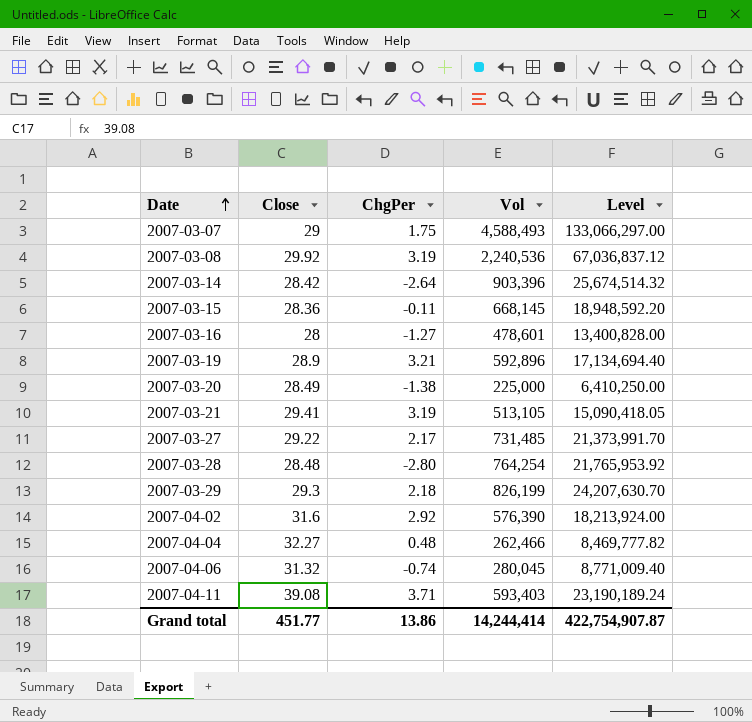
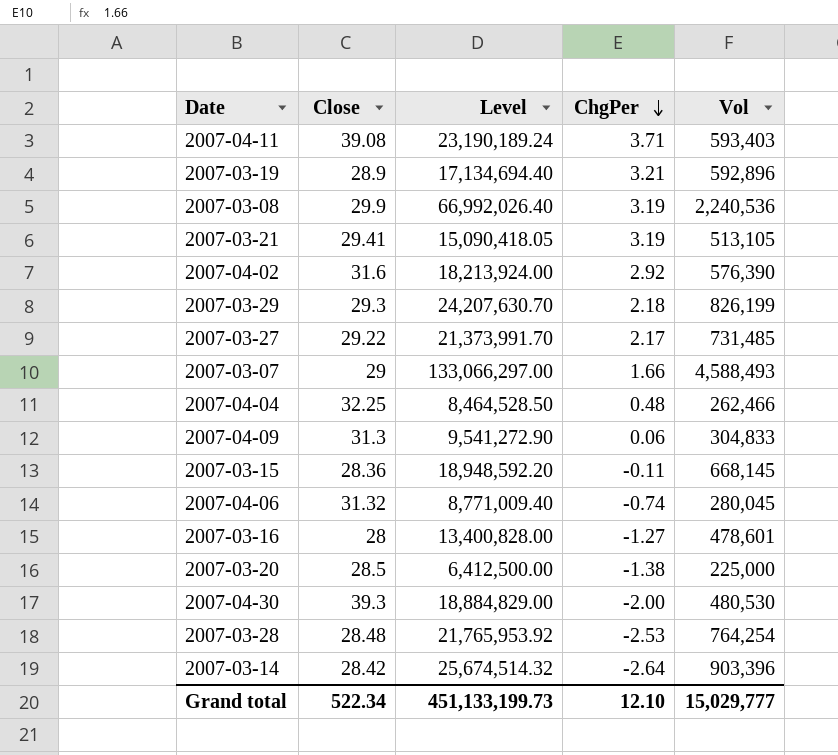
row order: Date ascending -> ChgPer descending
column Level | position: 5 -> 3
2007-03-08 | Close: 29.92 -> 29.9
2007-03-08 | Level: 67,036,837.12 -> 66,992,026.40
2007-03-07 | ChgPer: 1.75 -> 1.66
2007-04-04 | Close: 32.27 -> 32.25
2007-04-04 | Level: 8,469,777.82 -> 8,464,528.50
row 2007-04-09: none -> 31.3 | 9,541,272.90 | 0.06 | 304,833
2007-03-20 | Close: 28.49 -> 28.5
2007-03-20 | Level: 6,410,250.00 -> 6,412,500.00
row 2007-04-30: none -> 39.3 | 18,884,829.00 | -2.00 | 480,530
2007-03-28 | ChgPer: -2.80 -> -2.53
Grand total | Close: 451.77 -> 522.34
Grand total | Level: 422,754,907.87 -> 451,133,199.73
Grand total | ChgPer: 13.86 -> 12.10
Grand total | Vol: 14,244,414 -> 15,029,777

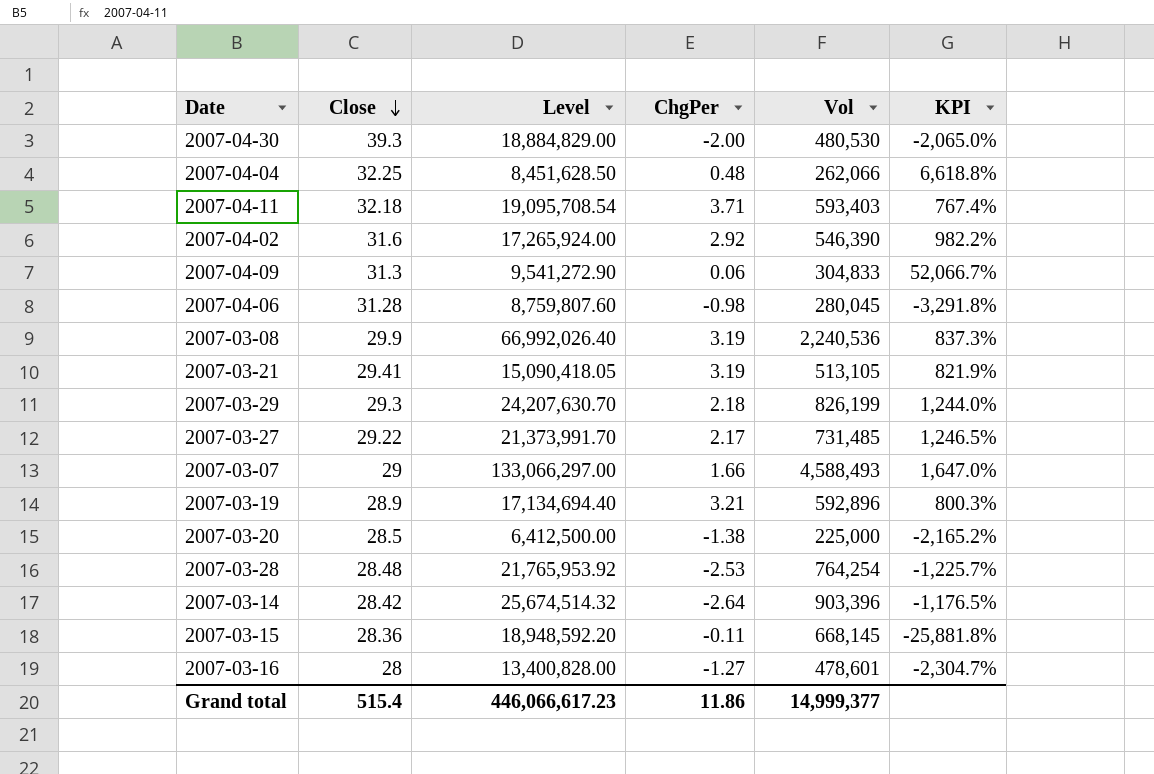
row order: ChgPer descending -> Close descending
column KPI | formula: none -> ([Close] - [ChgPer]) / [ChgPer]
2007-04-04 | Level: 8,464,528.50 -> 8,451,628.50
2007-04-04 | Vol: 262,466 -> 262,066
2007-04-11 | Close: 39.08 -> 32.18
2007-04-11 | Level: 23,190,189.24 -> 19,095,708.54
2007-04-02 | Level: 18,213,924.00 -> 17,265,924.00
2007-04-02 | Vol: 576,390 -> 546,390
2007-04-06 | Close: 31.32 -> 31.28
2007-04-06 | Level: 8,771,009.40 -> 8,759,807.60
2007-04-06 | ChgPer: -0.74 -> -0.98
Grand total | Close: 522.34 -> 515.4
Grand total | Level: 451,133,199.73 -> 446,066,617.23
Grand total | ChgPer: 12.10 -> 11.86
Grand total | Vol: 15,029,777 -> 14,999,377

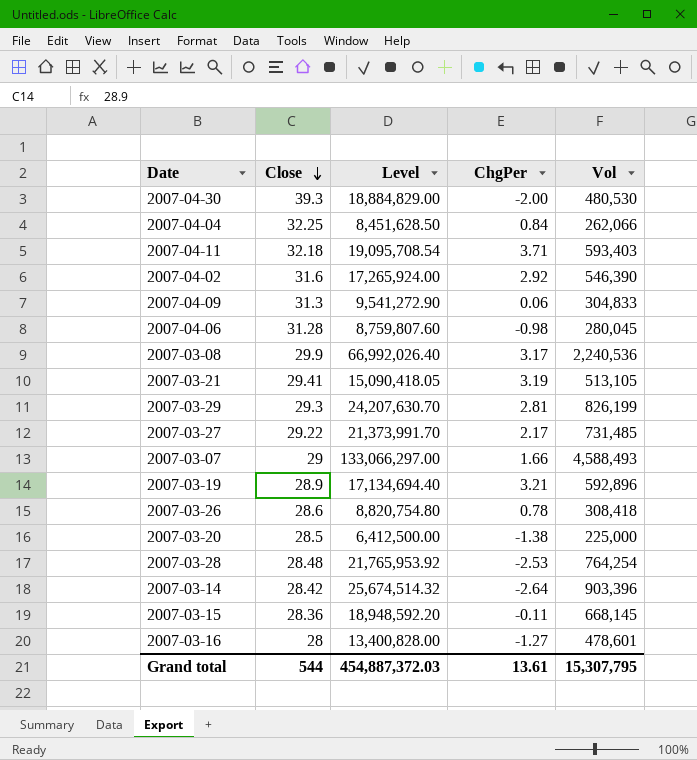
column KPI | formula: ([Close] - [ChgPer]) / [ChgPer] -> none
2007-04-04 | ChgPer: 0.48 -> 0.84
2007-03-08 | ChgPer: 3.19 -> 3.17
2007-03-29 | ChgPer: 2.18 -> 2.81
row 2007-03-26: none -> 28.6 | 8,820,754.80 | 0.78 | 308,418
Grand total | Close: 515.4 -> 544
Grand total | Level: 446,066,617.23 -> 454,887,372.03
Grand total | ChgPer: 11.86 -> 13.61
Grand total | Vol: 14,999,377 -> 15,307,795

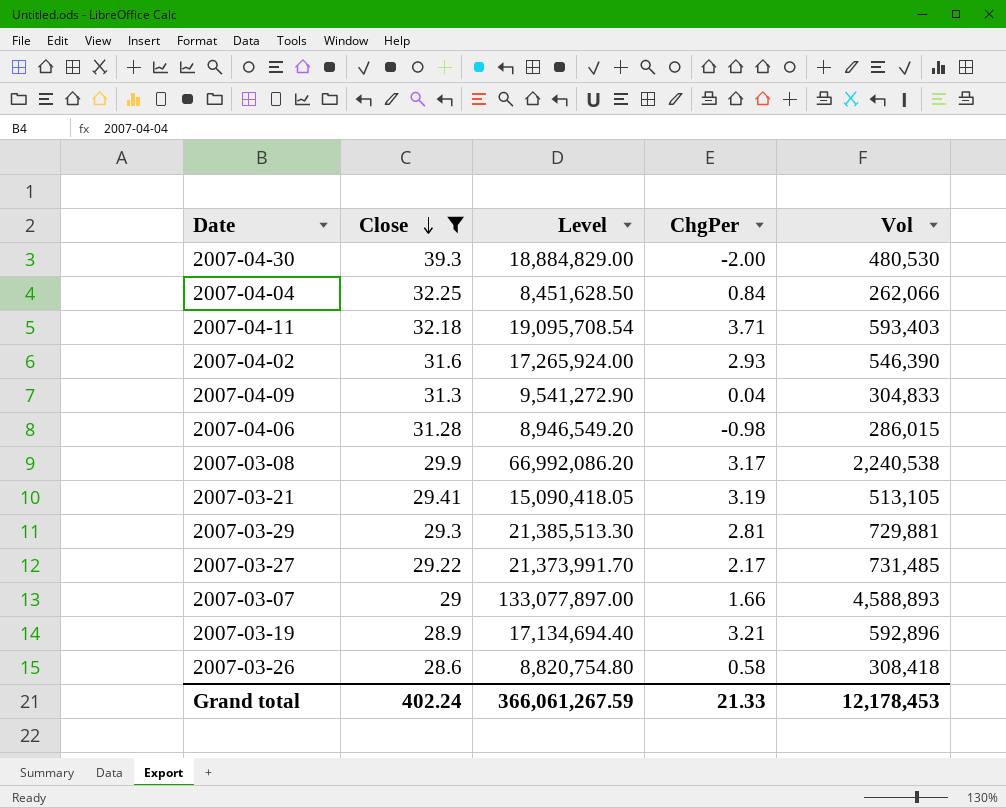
filter: none -> Close >= 28.6
2007-04-02 | ChgPer: 2.92 -> 2.93
2007-04-09 | ChgPer: 0.06 -> 0.04
2007-04-06 | Level: 8,759,807.60 -> 8,946,549.20
2007-04-06 | Vol: 280,045 -> 286,015
2007-03-08 | Level: 66,992,026.40 -> 66,992,086.20
2007-03-08 | Vol: 2,240,536 -> 2,240,538
2007-03-29 | Level: 24,207,630.70 -> 21,385,513.30
2007-03-29 | Vol: 826,199 -> 729,881
2007-03-07 | Level: 133,066,297.00 -> 133,077,897.00
2007-03-07 | Vol: 4,588,493 -> 4,588,893
2007-03-26 | ChgPer: 0.78 -> 0.58
Grand total | Close: 544 -> 402.24
Grand total | Level: 454,887,372.03 -> 366,061,267.59
Grand total | ChgPer: 13.61 -> 21.33
Grand total | Vol: 15,307,795 -> 12,178,453

